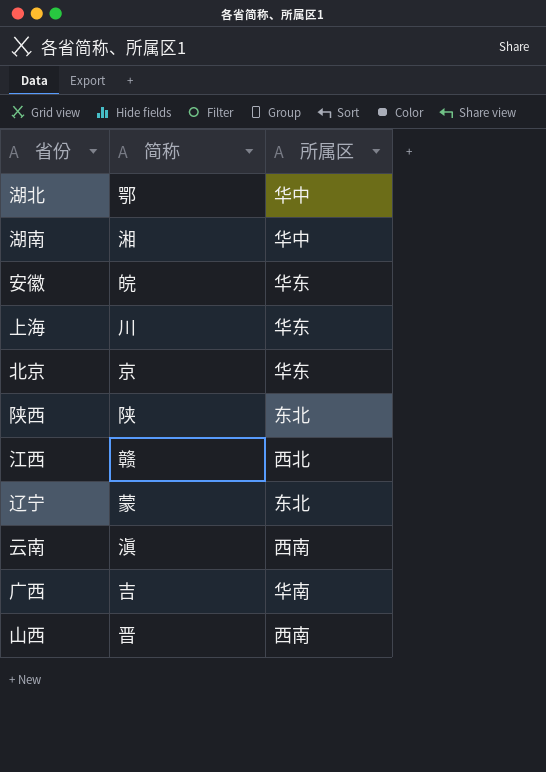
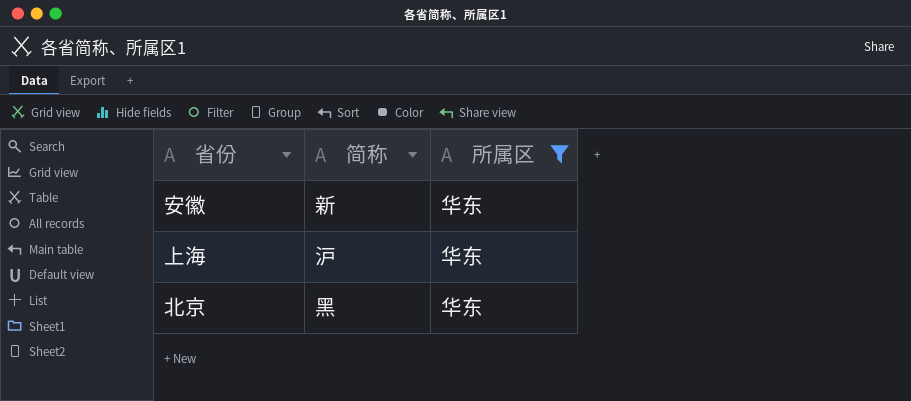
filter: none -> 所属区 = 华东
安徽 | 简称: 皖 -> 新
上海 | 简称: 川 -> 沪
北京 | 简称: 京 -> 黑

